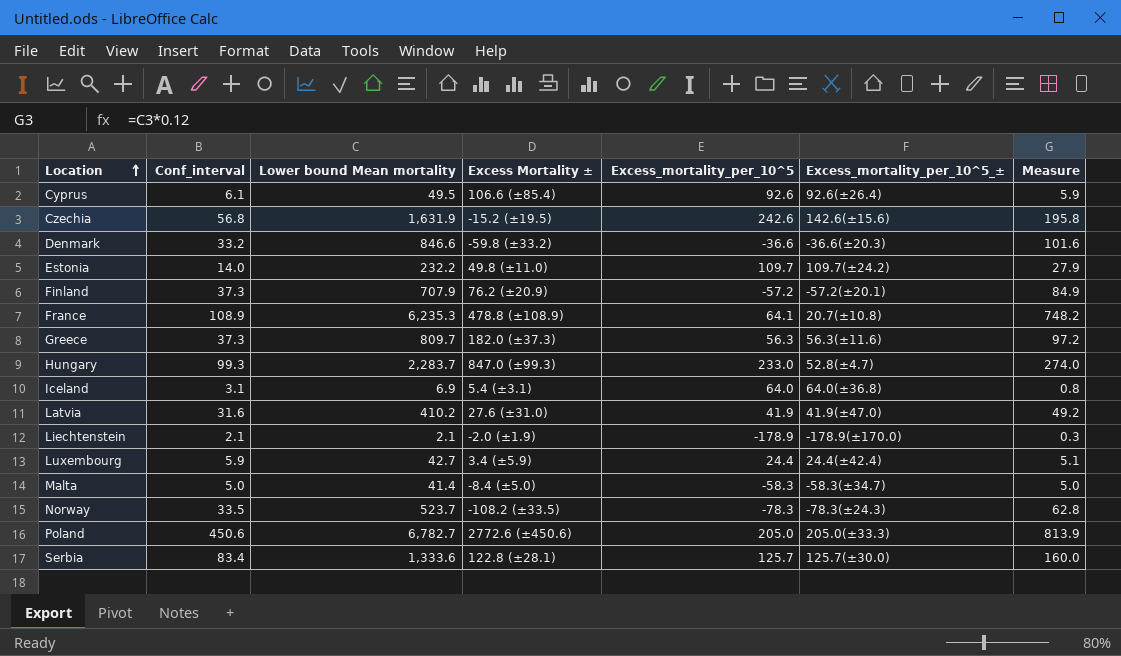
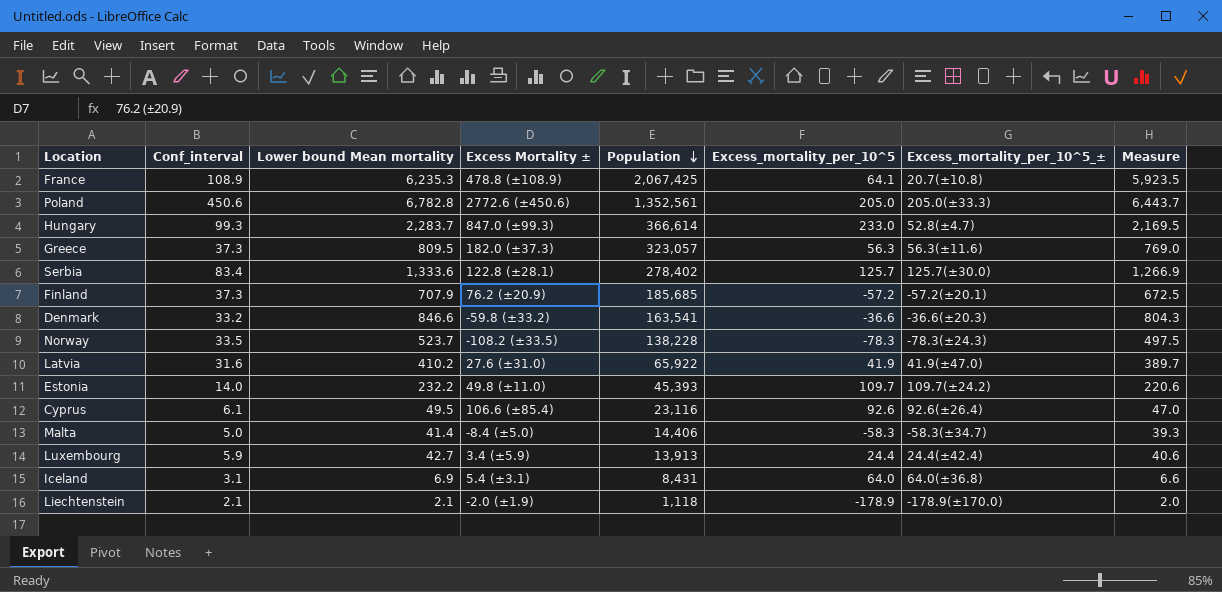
row order: Location ascending -> Population descending
column Population | position: none -> 5
column Measure | formula: [Lower bound Mean mortality] * 0.12 -> [Lower bound Mean mortality] * 0.95
row Czechia: 56.8 | 1,631.9 | -15.2 (±19.5) | 242.6 | 142.6(±15.6) | 195.8 -> none
Poland | Lower bound Mean mortality: 6,782.7 -> 6,782.8
Greece | Lower bound Mean mortality: 809.7 -> 809.5

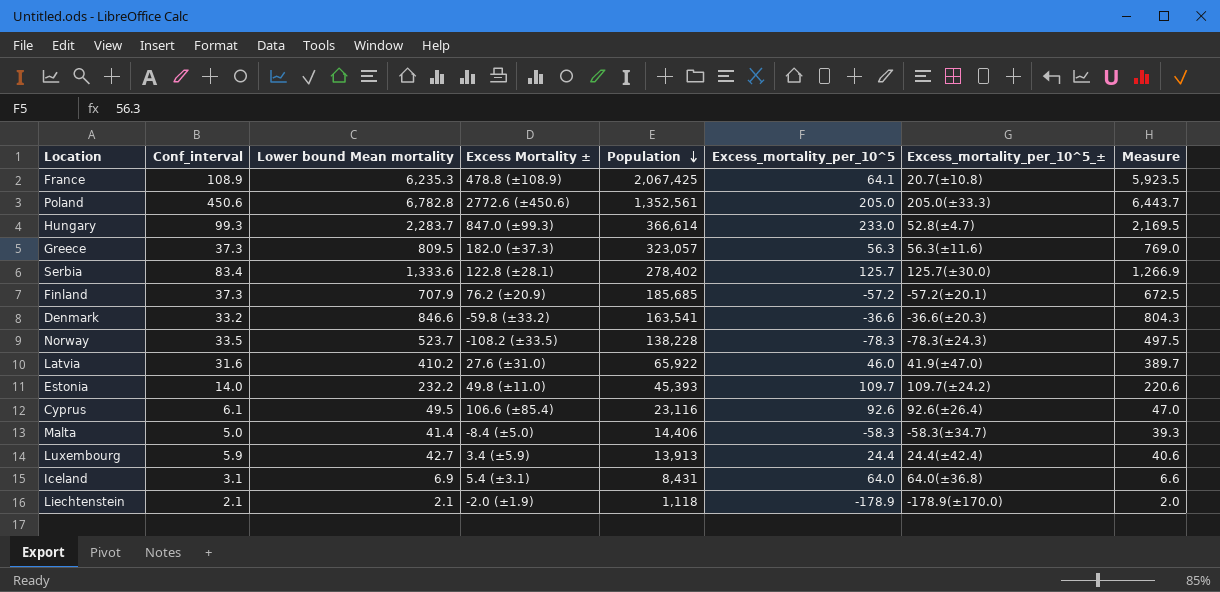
Latvia | Excess_mortality_per_10^5: 41.9 -> 46.0

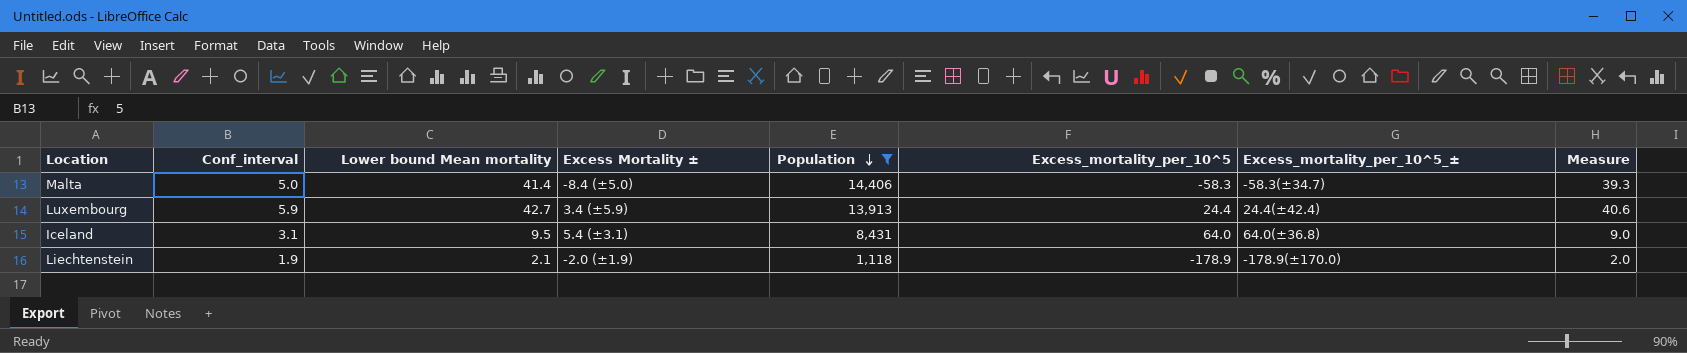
filter: none -> Population <= 14,406
Iceland | Lower bound Mean mortality: 6.9 -> 9.5
Iceland | Measure: 6.6 -> 9.0
Liechtenstein | Conf_interval: 2.1 -> 1.9

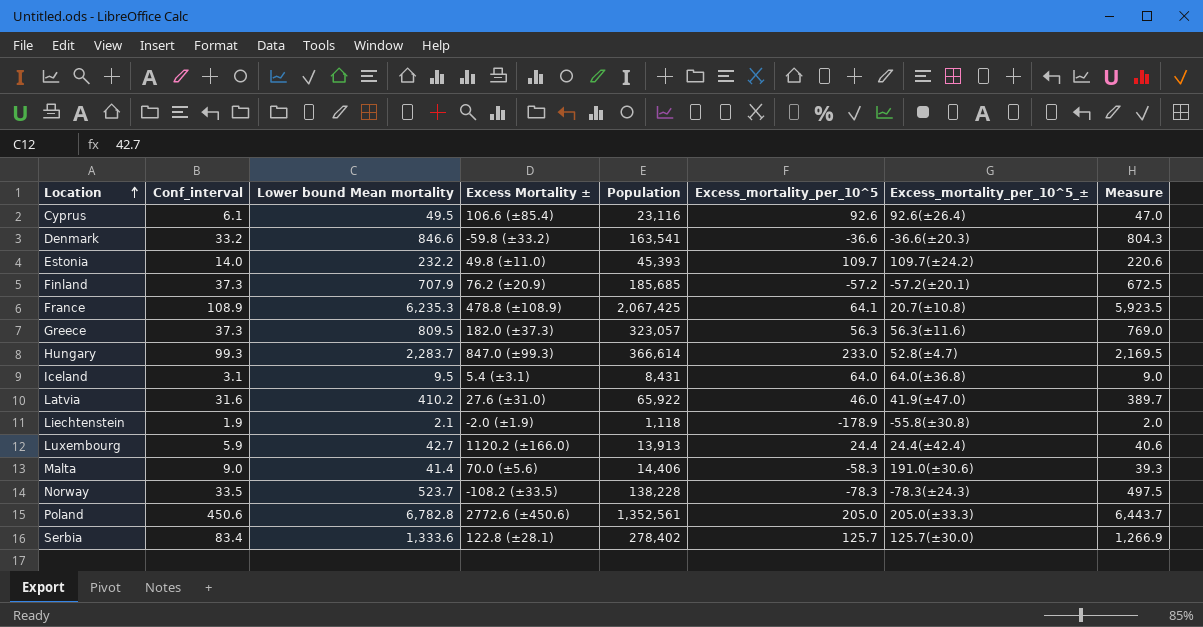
filter: Population <= 14,406 -> none
row order: Population descending -> Location ascending
Liechtenstein | Excess_mortality_per_10^5_±: -178.9(±170.0) -> -55.8(±30.8)
Luxembourg | Excess Mortality ±: 3.4 (±5.9) -> 1120.2 (±166.0)
Malta | Conf_interval: 5.0 -> 9.0
Malta | Excess Mortality ±: -8.4 (±5.0) -> 70.0 (±5.6)
Malta | Excess_mortality_per_10^5_±: -58.3(±34.7) -> 191.0(±30.6)

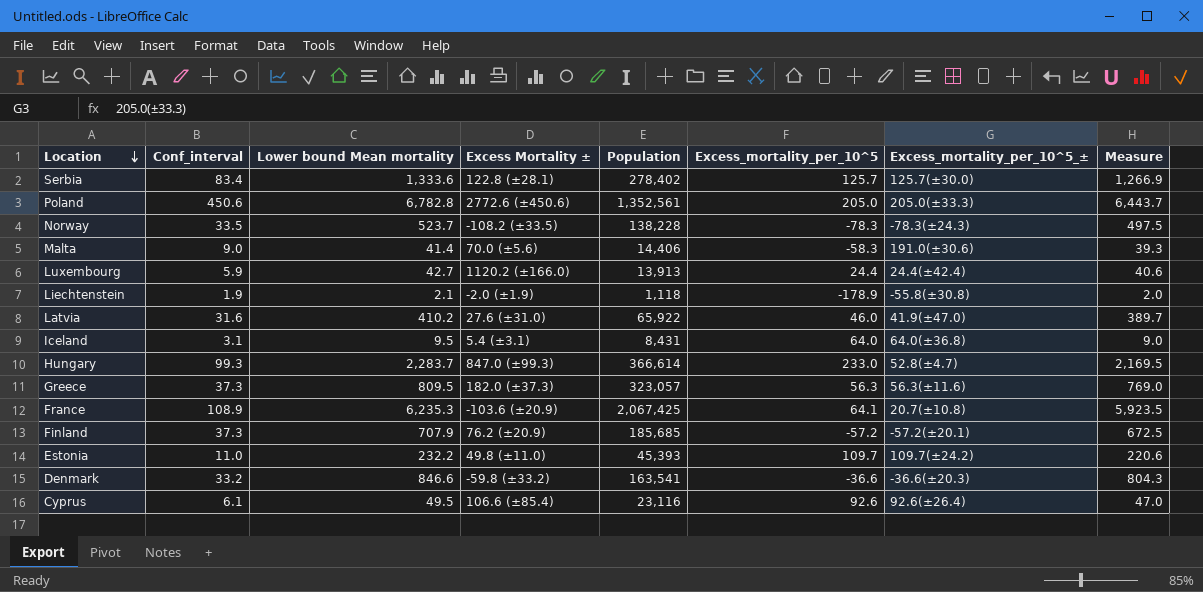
row order: Location ascending -> Location descending
France | Excess Mortality ±: 478.8 (±108.9) -> -103.6 (±20.9)
Estonia | Conf_interval: 14.0 -> 11.0

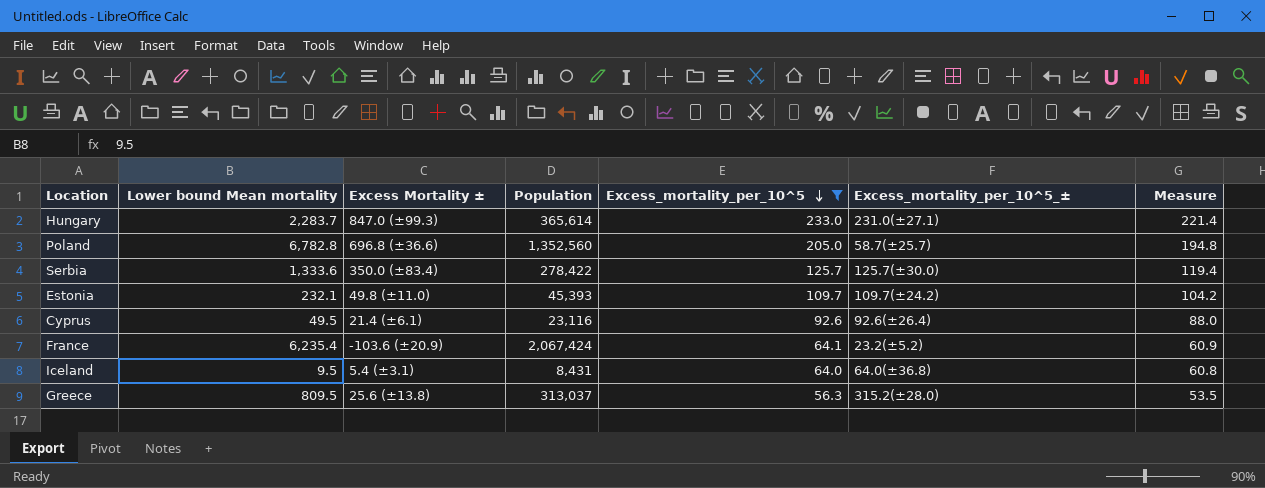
filter: none -> Excess_mortality_per_10^5 >= 56.3
row order: Location descending -> Excess_mortality_per_10^5 descending
column Conf_interval | position: 2 -> none
column Measure | formula: [Lower bound Mean mortality] * 0.95 -> [Excess_mortality_per_10^5] * 0.95
Hungary | Population: 366,614 -> 365,614
Hungary | Excess_mortality_per_10^5_±: 52.8(±4.7) -> 231.0(±27.1)
Poland | Excess Mortality ±: 2772.6 (±450.6) -> 696.8 (±36.6)
Poland | Population: 1,352,561 -> 1,352,560
Poland | Excess_mortality_per_10^5_±: 205.0(±33.3) -> 58.7(±25.7)
Serbia | Excess Mortality ±: 122.8 (±28.1) -> 350.0 (±83.4)
Serbia | Population: 278,402 -> 278,422
Estonia | Lower bound Mean mortality: 232.2 -> 232.1
Cyprus | Excess Mortality ±: 106.6 (±85.4) -> 21.4 (±6.1)
France | Lower bound Mean mortality: 6,235.3 -> 6,235.4
France | Population: 2,067,425 -> 2,067,424
France | Excess_mortality_per_10^5_±: 20.7(±10.8) -> 23.2(±5.2)
Greece | Excess Mortality ±: 182.0 (±37.3) -> 25.6 (±13.8)
Greece | Population: 323,057 -> 313,037
Greece | Excess_mortality_per_10^5_±: 56.3(±11.6) -> 315.2(±28.0)

